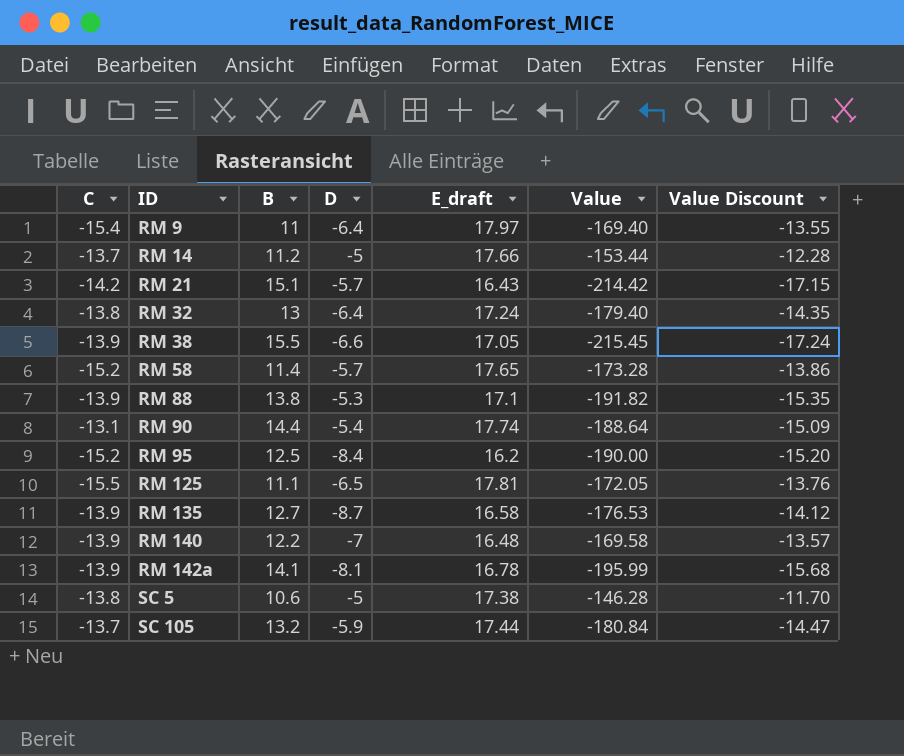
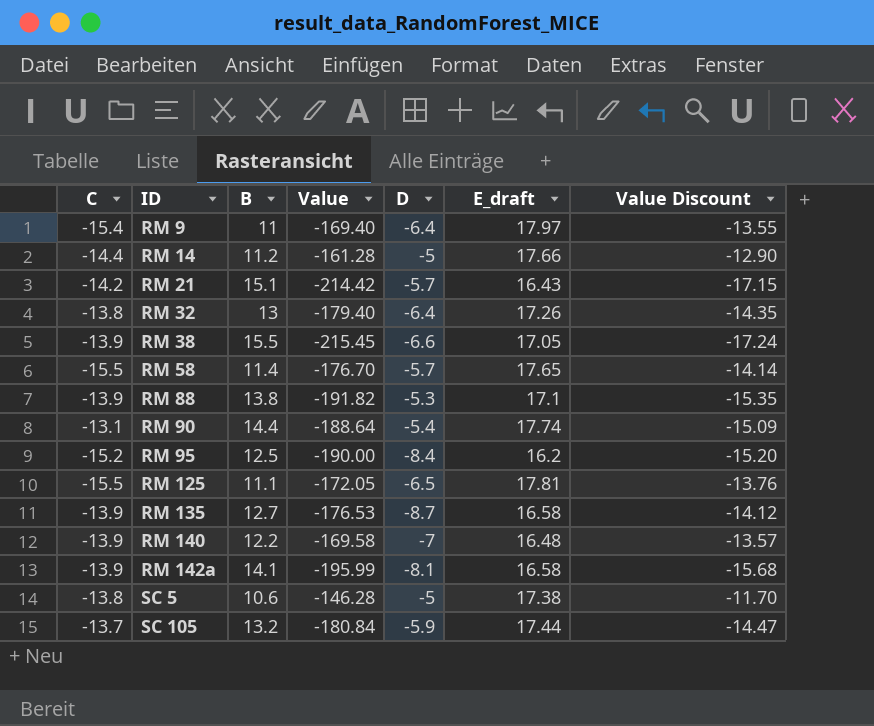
column Value | position: 6 -> 4
RM 14 | C: -13.7 -> -14.4
RM 14 | Value: -153.44 -> -161.28
RM 14 | Value Discount: -12.28 -> -12.90
RM 32 | E_draft: 17.24 -> 17.26
RM 58 | C: -15.2 -> -15.5
RM 58 | Value: -173.28 -> -176.70
RM 58 | Value Discount: -13.86 -> -14.14
RM 142a | E_draft: 16.78 -> 16.58

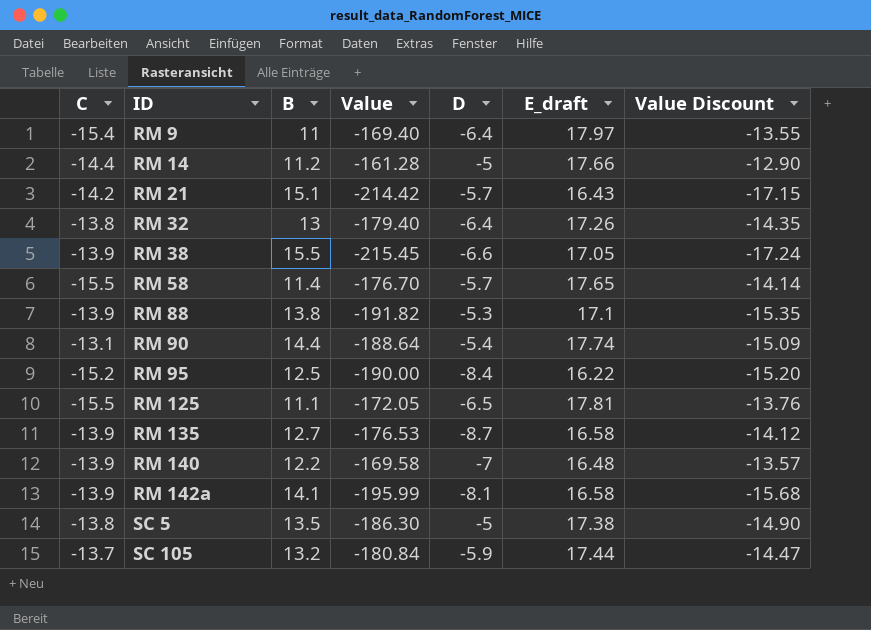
RM 95 | E_draft: 16.2 -> 16.22
SC 5 | B: 10.6 -> 13.5
SC 5 | Value: -146.28 -> -186.30
SC 5 | Value Discount: -11.70 -> -14.90

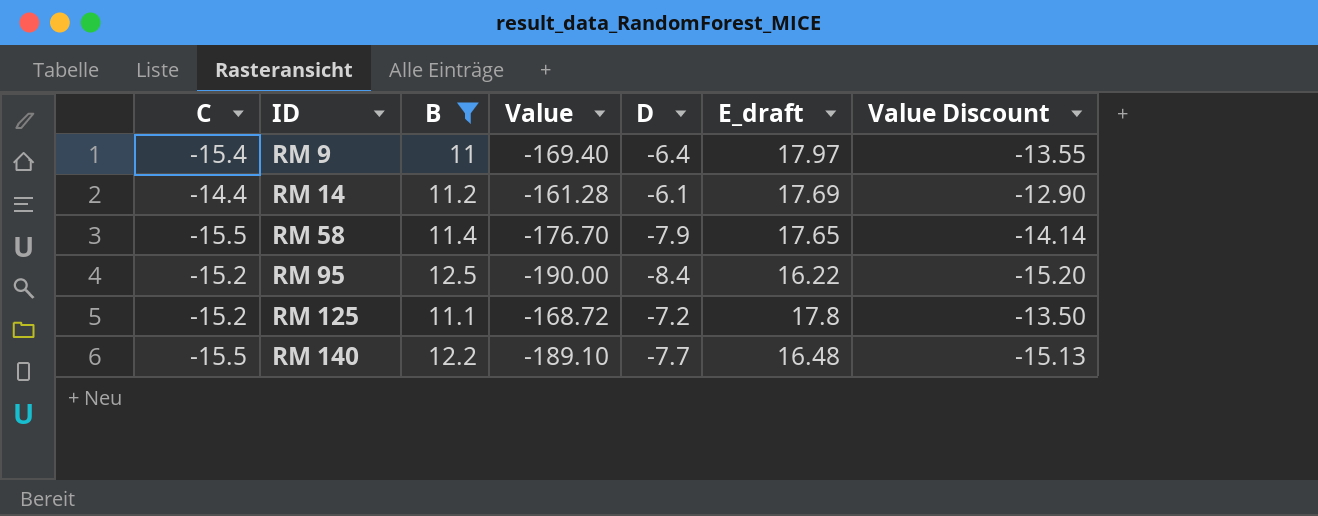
filter: none -> B <= 12.5
RM 14 | D: -5 -> -6.1
RM 14 | E_draft: 17.66 -> 17.69
RM 58 | D: -5.7 -> -7.9
RM 125 | C: -15.5 -> -15.2
RM 125 | Value: -172.05 -> -168.72
RM 125 | D: -6.5 -> -7.2
RM 125 | E_draft: 17.81 -> 17.8
RM 125 | Value Discount: -13.76 -> -13.50
RM 140 | C: -13.9 -> -15.5
RM 140 | Value: -169.58 -> -189.10
RM 140 | D: -7 -> -7.7
RM 140 | Value Discount: -13.57 -> -15.13

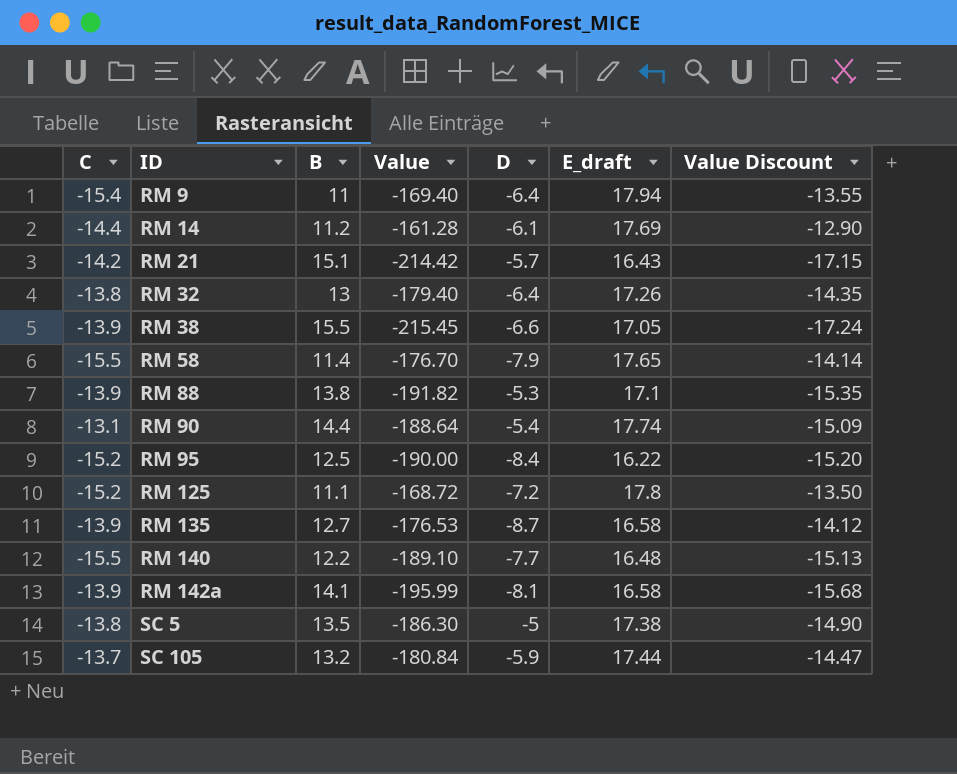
filter: B <= 12.5 -> none
RM 9 | E_draft: 17.97 -> 17.94

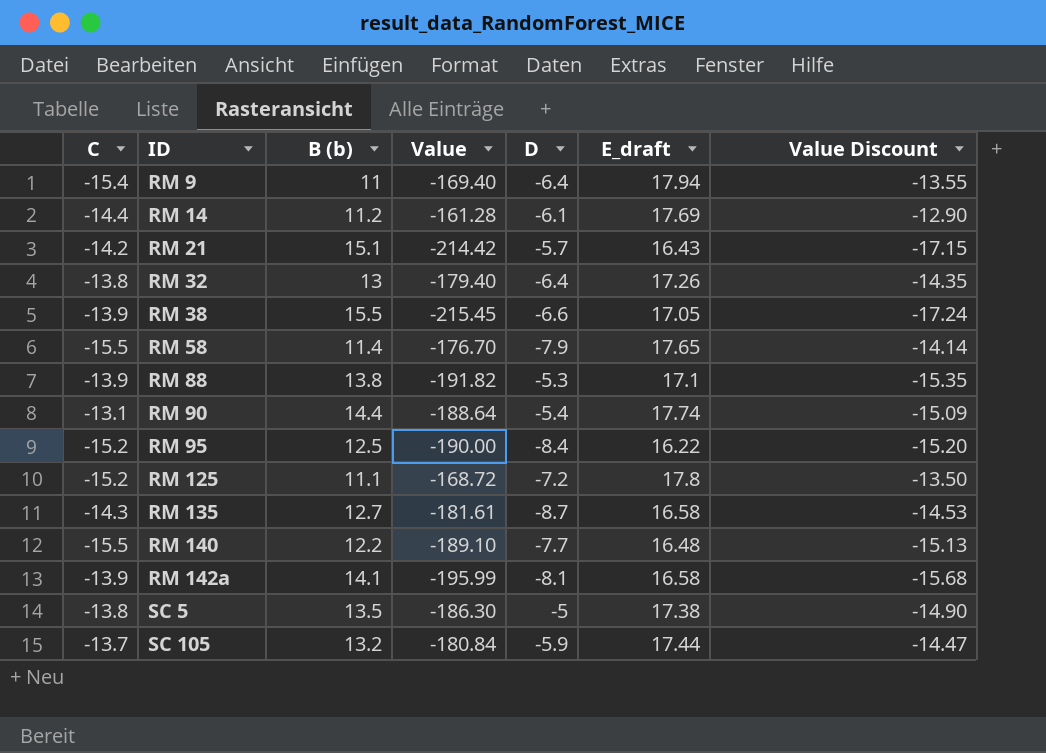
column name: B -> B (b)
RM 135 | C: -13.9 -> -14.3
RM 135 | Value: -176.53 -> -181.61
RM 135 | Value Discount: -14.12 -> -14.53

